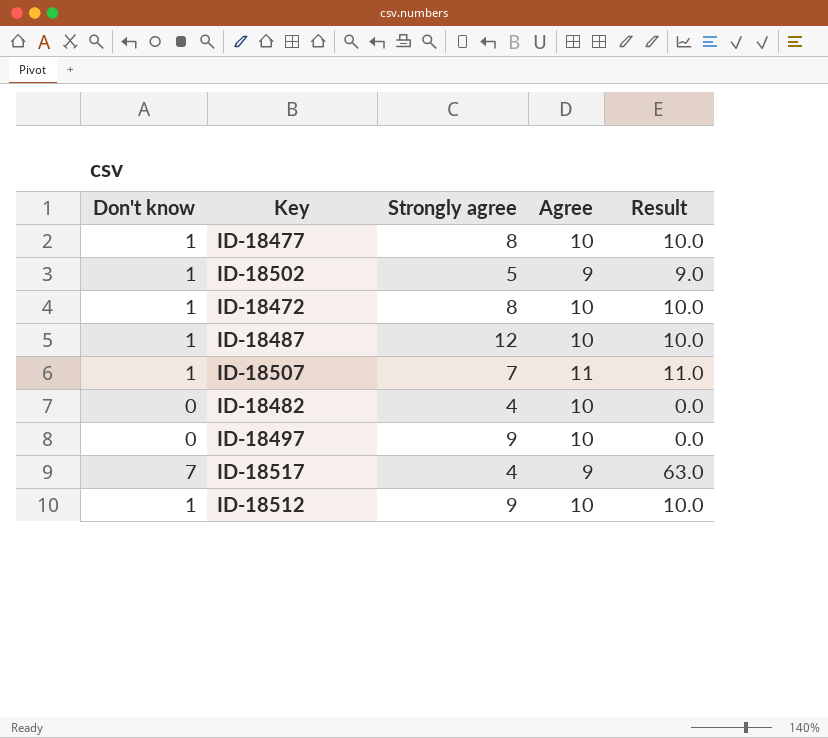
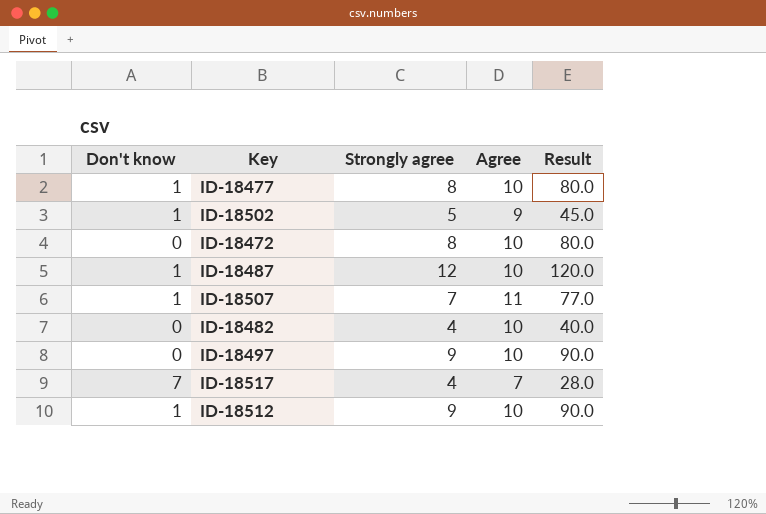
column Result | formula: [Don't know] * [Agree] -> [Strongly agree] * [Agree]
ID-18472 | Don't know: 1 -> 0
ID-18517 | Agree: 9 -> 7

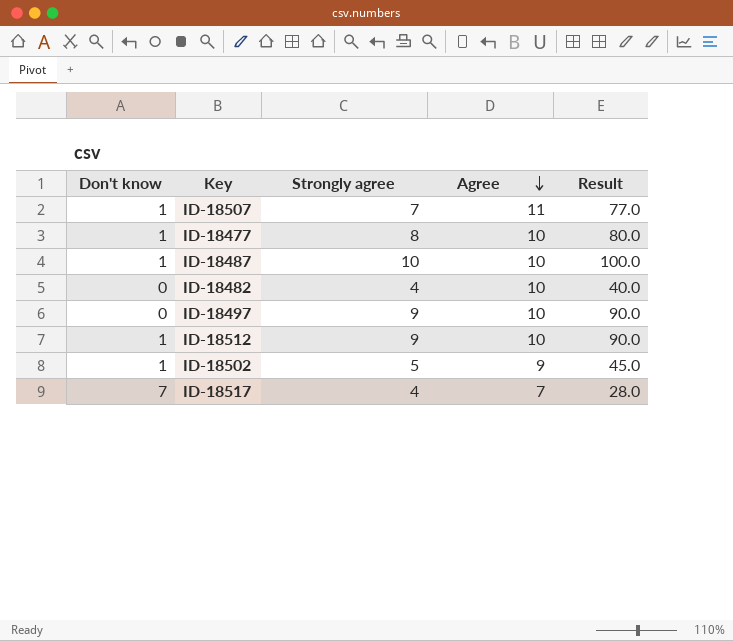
row order: none -> Agree descending
row ID-18472: 0 | 8 | 10 | 80.0 -> none
ID-18487 | Strongly agree: 12 -> 10
ID-18487 | Result: 120.0 -> 100.0

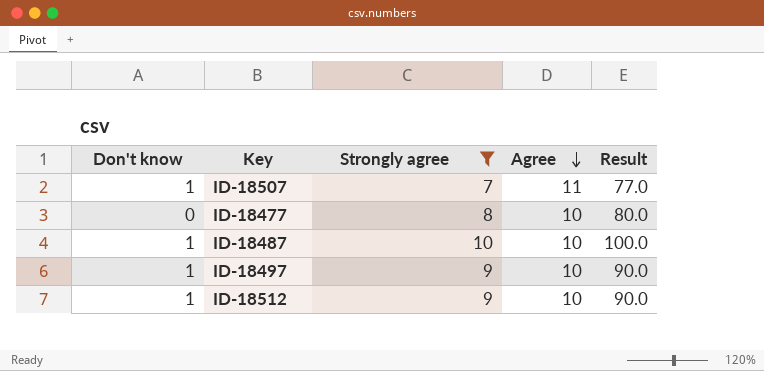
filter: none -> Strongly agree >= 7
ID-18477 | Don't know: 1 -> 0
ID-18497 | Don't know: 0 -> 1

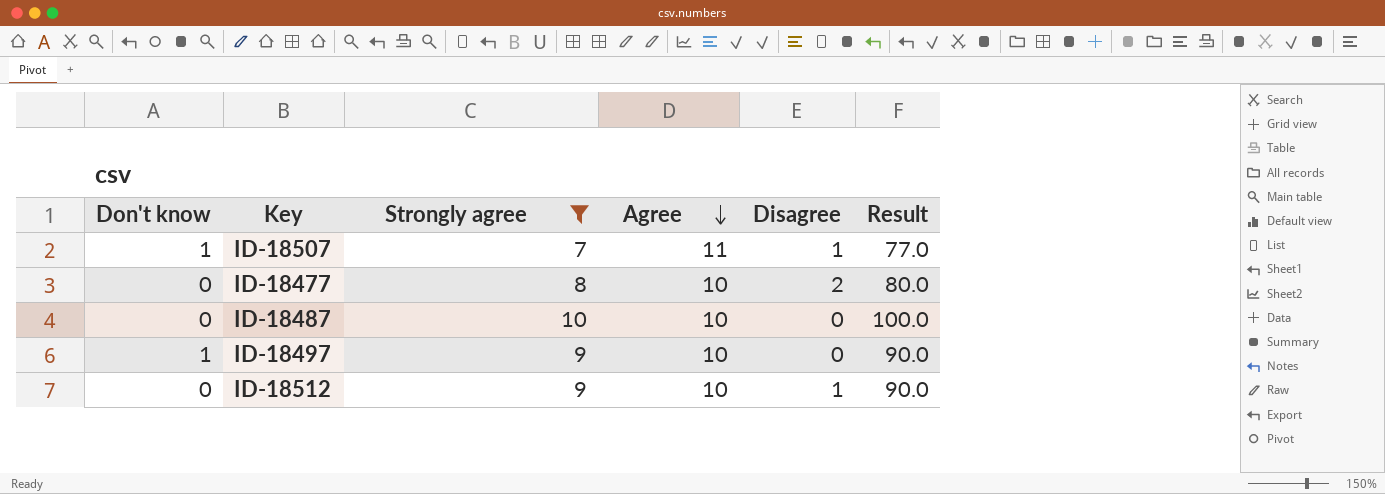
column Disagree | position: none -> 5
ID-18487 | Don't know: 1 -> 0
ID-18512 | Don't know: 1 -> 0

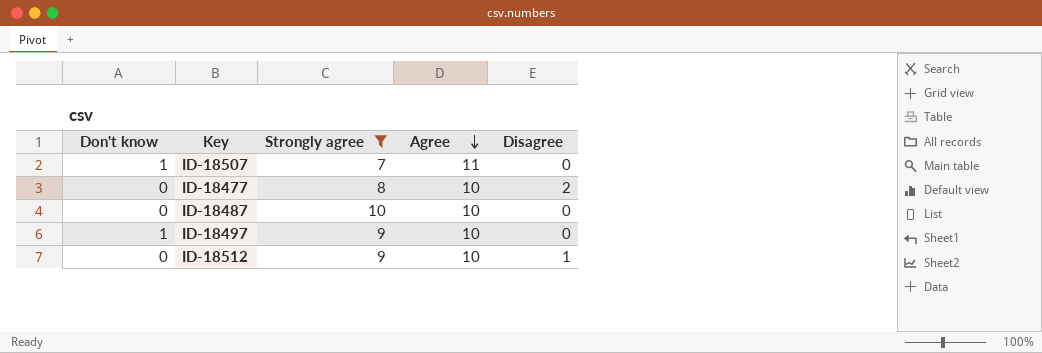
column Result | formula: [Strongly agree] * [Agree] -> none
ID-18507 | Disagree: 1 -> 0

